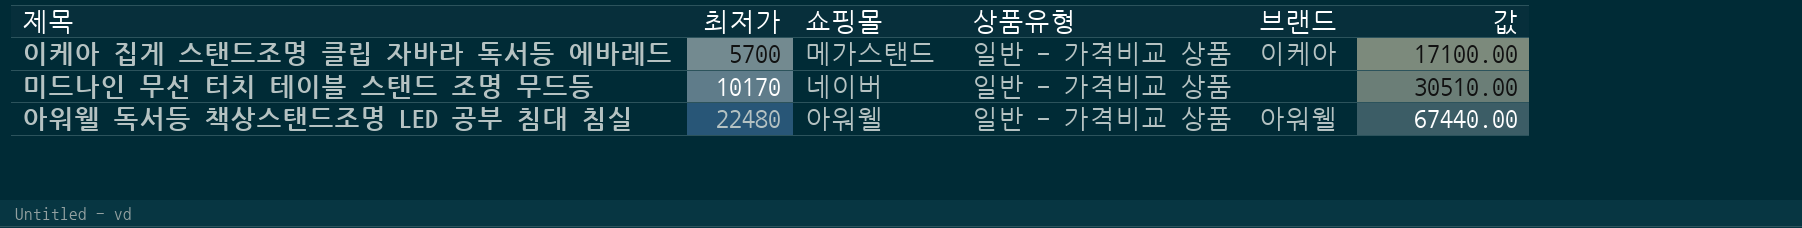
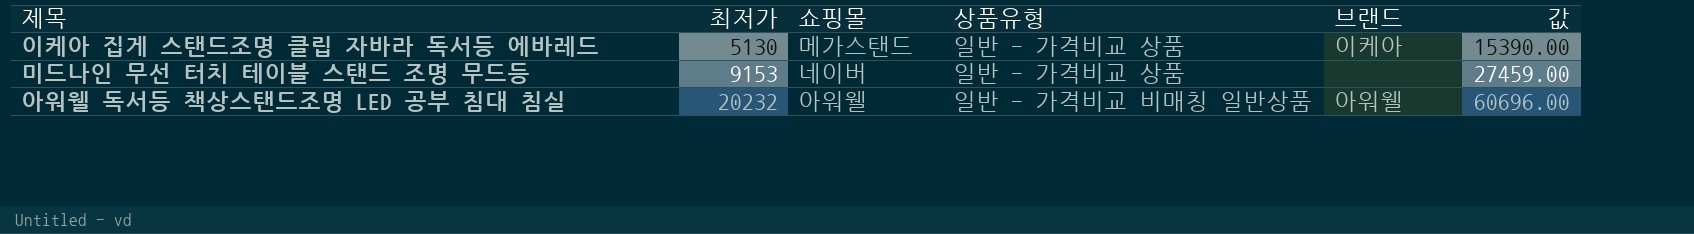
이케아 집게 스탠드조명 클립 자바라 독서등 에바레드 | 최저가: 5700 -> 5130
이케아 집게 스탠드조명 클립 자바라 독서등 에바레드 | 값: 17100.00 -> 15390.00
미드나인 무선 터치 테이블 스탠드 조명 무드등 | 최저가: 10170 -> 9153
미드나인 무선 터치 테이블 스탠드 조명 무드등 | 값: 30510.00 -> 27459.00
아워웰 독서등 책상스탠드조명 LED 공부 침대 침실 | 최저가: 22480 -> 20232
아워웰 독서등 책상스탠드조명 LED 공부 침대 침실 | 상품유형: 일반 - 가격비교 상품 -> 일반 - 가격비교 비매칭 일반상품
아워웰 독서등 책상스탠드조명 LED 공부 침대 침실 | 값: 67440.00 -> 60696.00

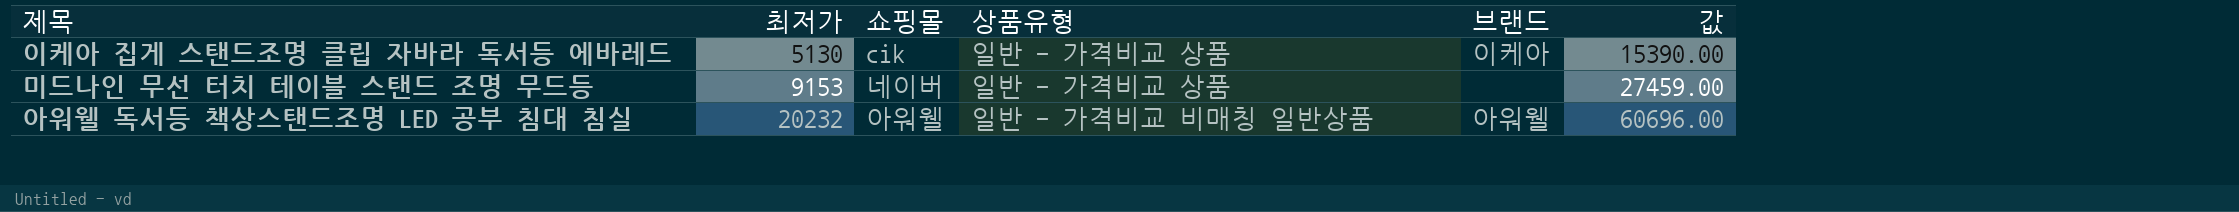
이케아 집게 스탠드조명 클립 자바라 독서등 에바레드 | 쇼핑몰: 메가스탠드 -> cik

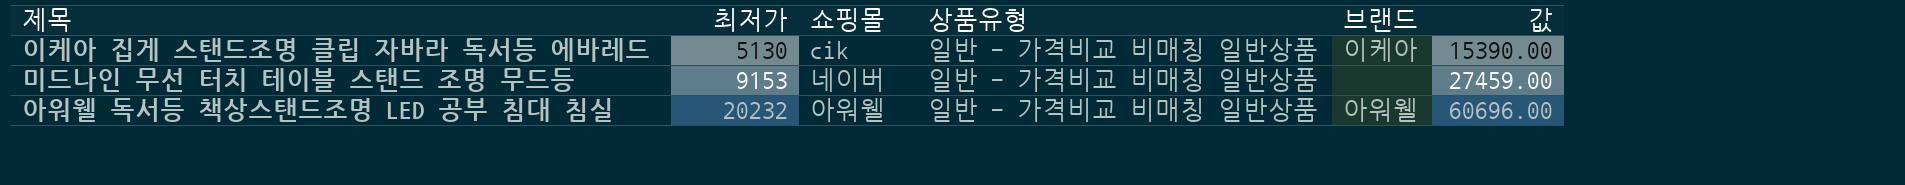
이케아 집게 스탠드조명 클립 자바라 독서등 에바레드 | 상품유형: 일반 - 가격비교 상품 -> 일반 - 가격비교 비매칭 일반상품
미드나인 무선 터치 테이블 스탠드 조명 무드등 | 상품유형: 일반 - 가격비교 상품 -> 일반 - 가격비교 비매칭 일반상품

